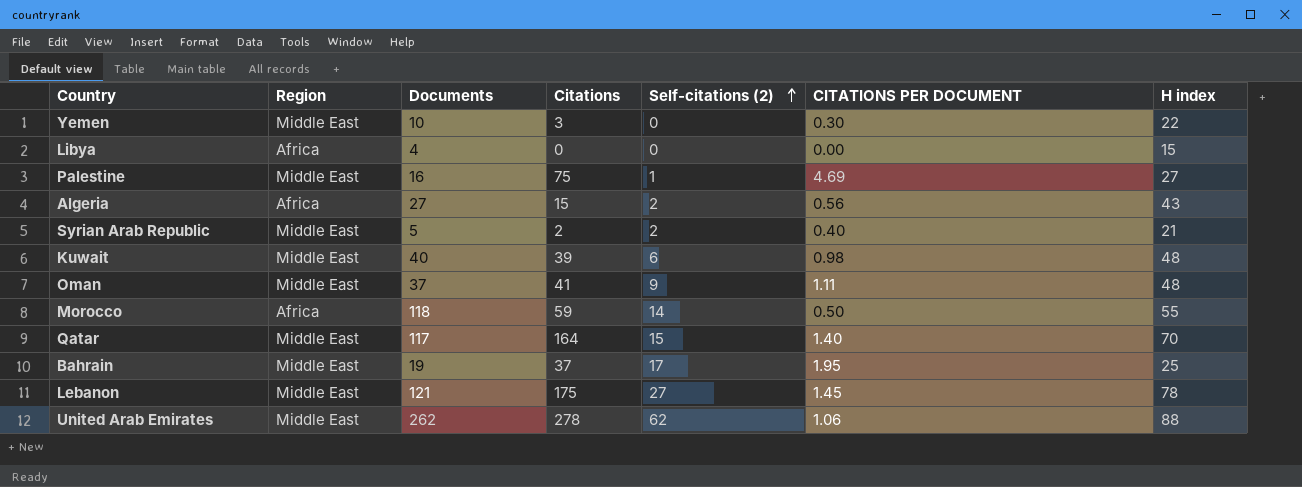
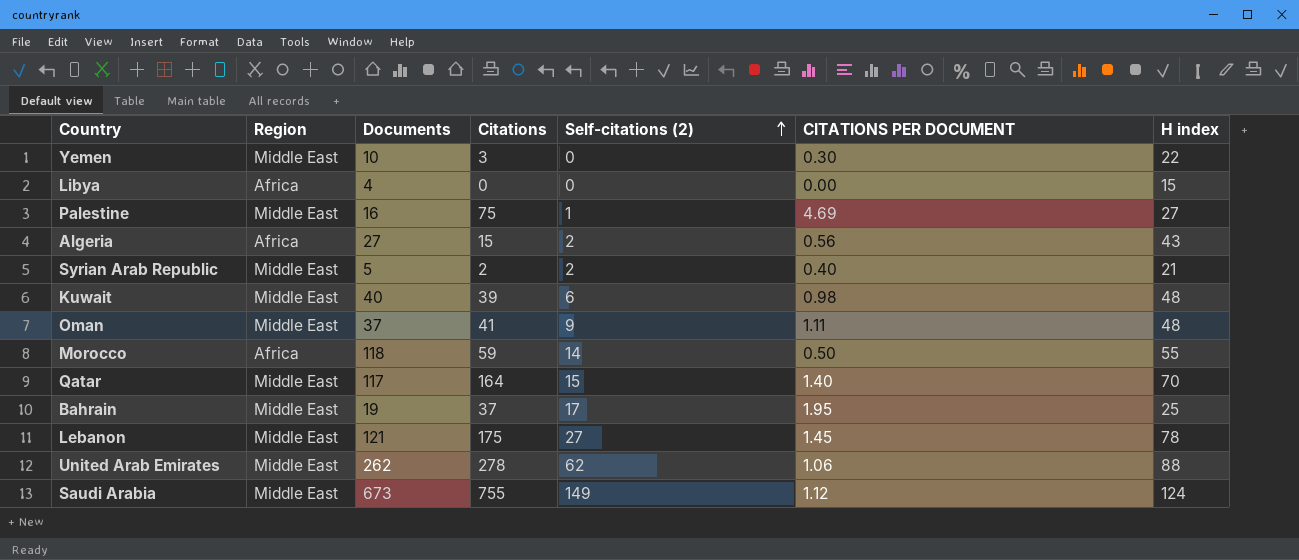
row Saudi Arabia: none -> Middle East | 673 | 755 | 149 | 1.12 | 124

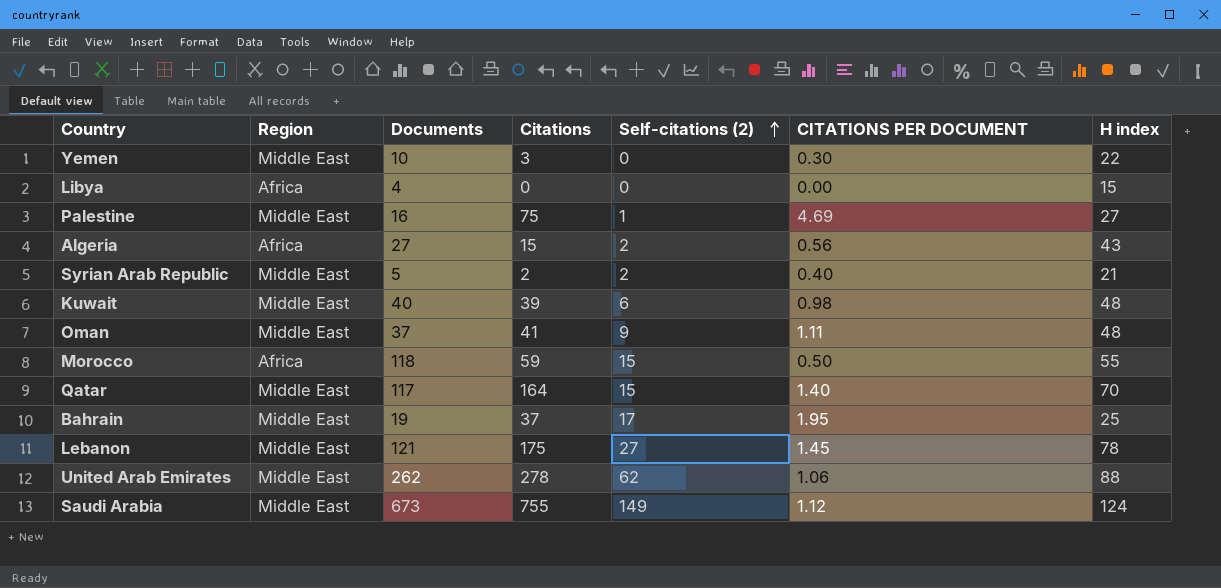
Morocco | Self-citations (2): 14 -> 15

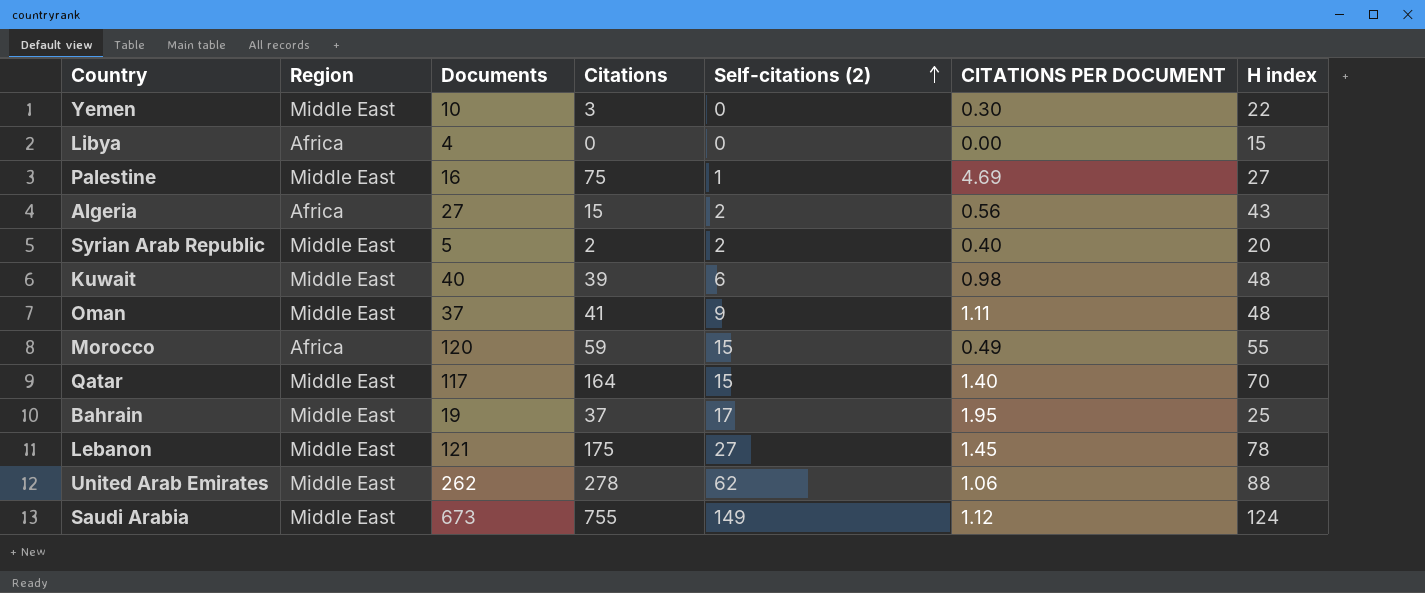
Syrian Arab Republic | H index: 21 -> 20
Morocco | Documents: 118 -> 120
Morocco | CITATIONS PER DOCUMENT: 0.50 -> 0.49

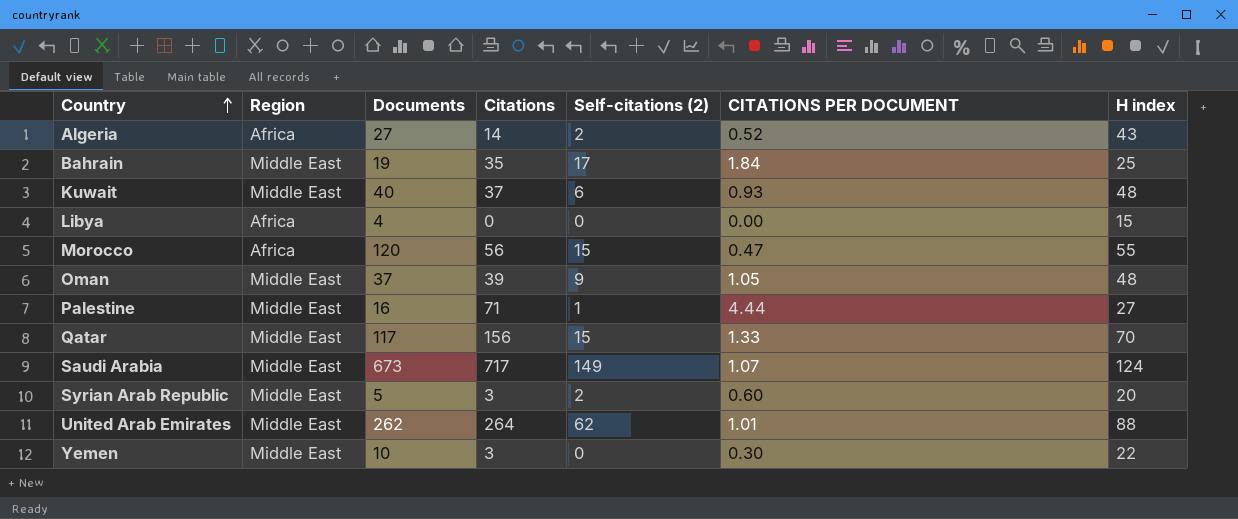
row order: Self-citations (2) ascending -> Country ascending
row Lebanon: Middle East | 121 | 175 | 27 | 1.45 | 78 -> none
Algeria | Citations: 15 -> 14
Algeria | CITATIONS PER DOCUMENT: 0.56 -> 0.52
Bahrain | Citations: 37 -> 35
Bahrain | CITATIONS PER DOCUMENT: 1.95 -> 1.84
Kuwait | Citations: 39 -> 37
Kuwait | CITATIONS PER DOCUMENT: 0.98 -> 0.93
Morocco | Citations: 59 -> 56
Morocco | CITATIONS PER DOCUMENT: 0.49 -> 0.47
Oman | Citations: 41 -> 39
Oman | CITATIONS PER DOCUMENT: 1.11 -> 1.05
Palestine | Citations: 75 -> 71
Palestine | CITATIONS PER DOCUMENT: 4.69 -> 4.44
Qatar | Citations: 164 -> 156
Qatar | CITATIONS PER DOCUMENT: 1.40 -> 1.33
Saudi Arabia | Citations: 755 -> 717
Saudi Arabia | CITATIONS PER DOCUMENT: 1.12 -> 1.07
Syrian Arab Republic | Citations: 2 -> 3
Syrian Arab Republic | CITATIONS PER DOCUMENT: 0.40 -> 0.60
United Arab Emirates | Citations: 278 -> 264
United Arab Emirates | CITATIONS PER DOCUMENT: 1.06 -> 1.01

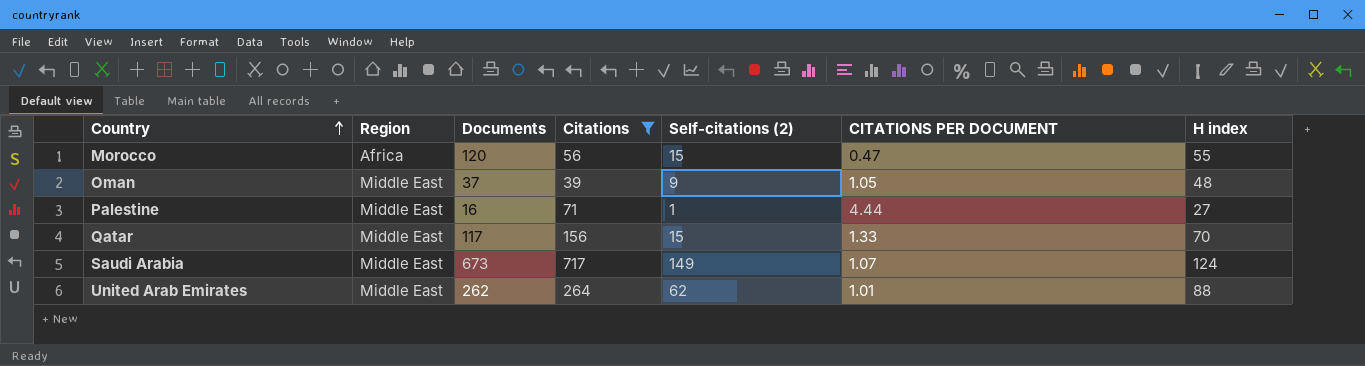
filter: none -> Citations >= 39

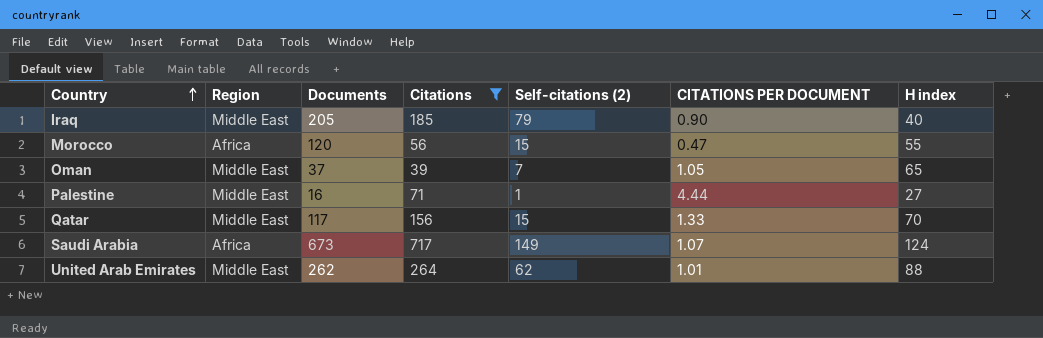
row Iraq: none -> Middle East | 205 | 185 | 79 | 0.90 | 40
Oman | Self-citations (2): 9 -> 7
Oman | H index: 48 -> 65
Saudi Arabia | Region: Middle East -> Africa

